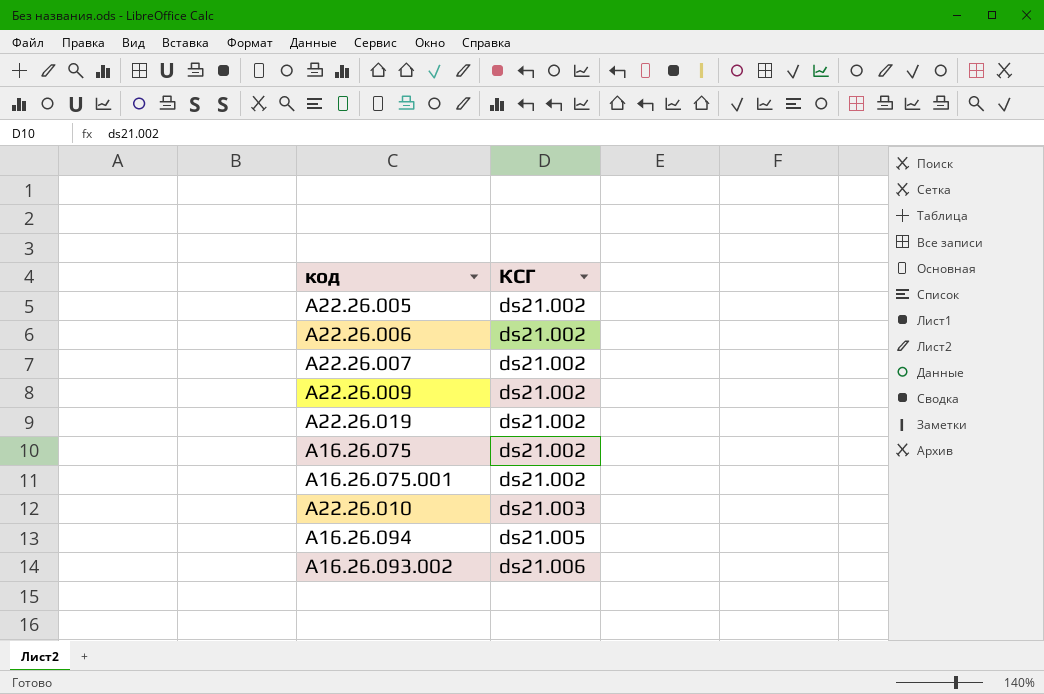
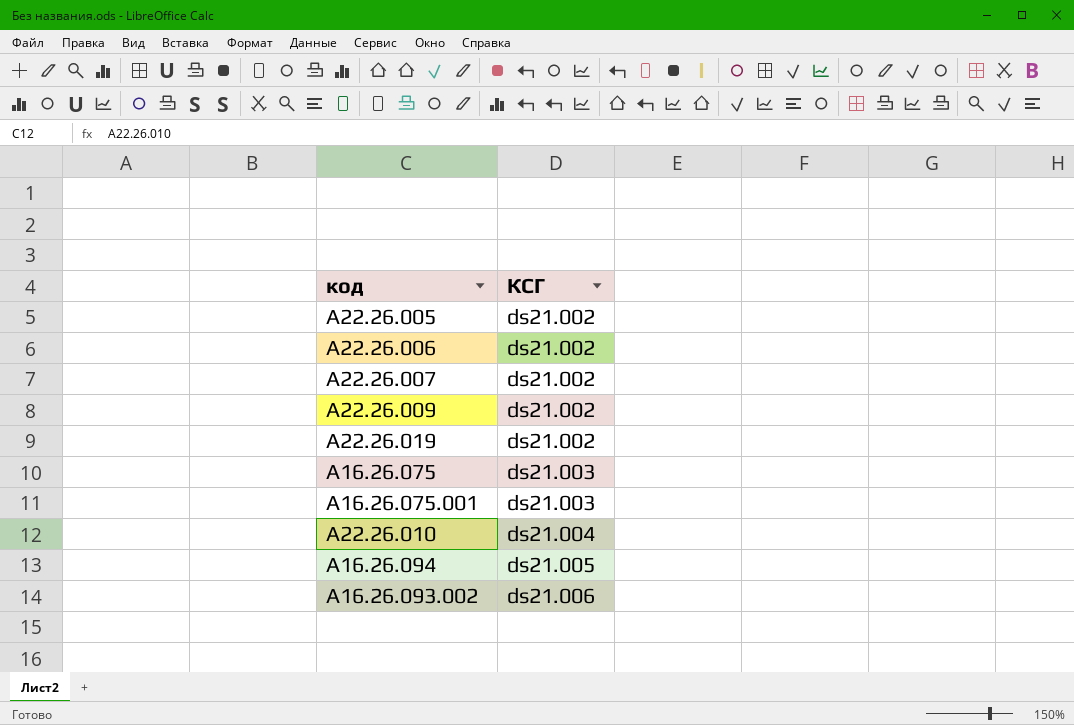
A16.26.075 | КСГ: ds21.002 -> ds21.003
A16.26.075.001 | КСГ: ds21.002 -> ds21.003
A22.26.010 | КСГ: ds21.003 -> ds21.004

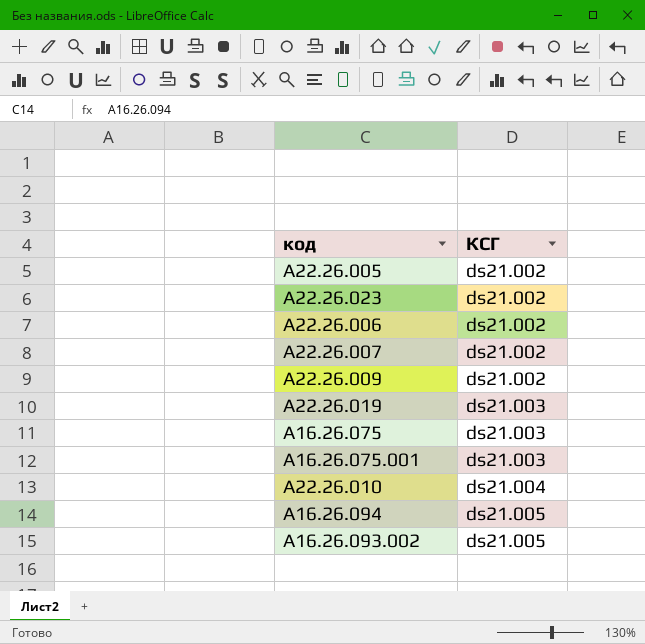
row A22.26.023: none -> ds21.002
A22.26.019 | КСГ: ds21.002 -> ds21.003
A16.26.093.002 | КСГ: ds21.006 -> ds21.005

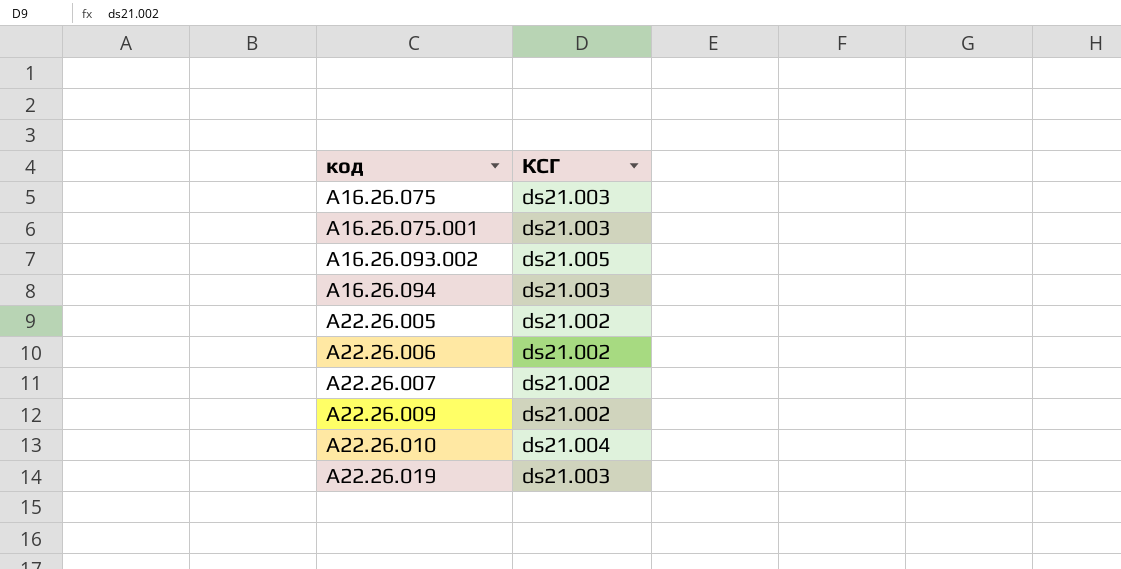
row order: КСГ ascending -> код ascending
row A22.26.023: ds21.002 -> none
A16.26.094 | КСГ: ds21.005 -> ds21.003

